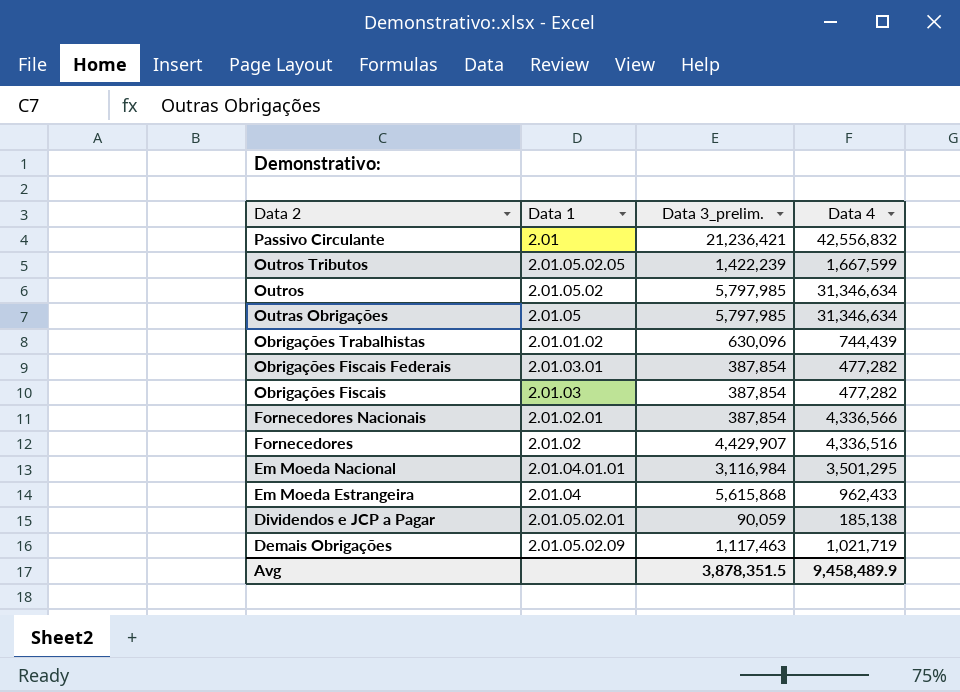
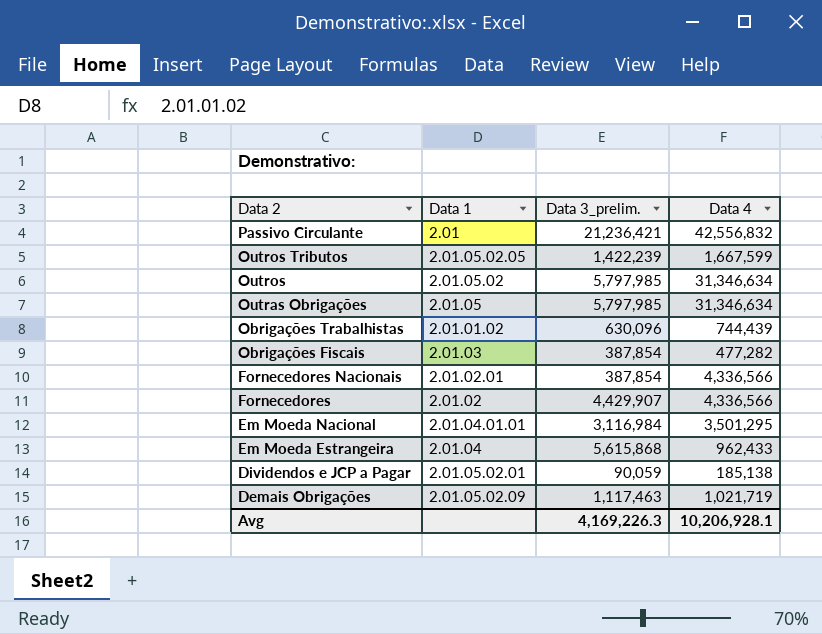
row Obrigações Fiscais Federais: 2.01.03.01 | 387,854 | 477,282 -> none
Fornecedores | Data 4: 4,336,516 -> 4,336,566
Avg | Data 3_prelim.: 3,878,351.5 -> 4,169,226.3
Avg | Data 4: 9,458,489.9 -> 10,206,928.1

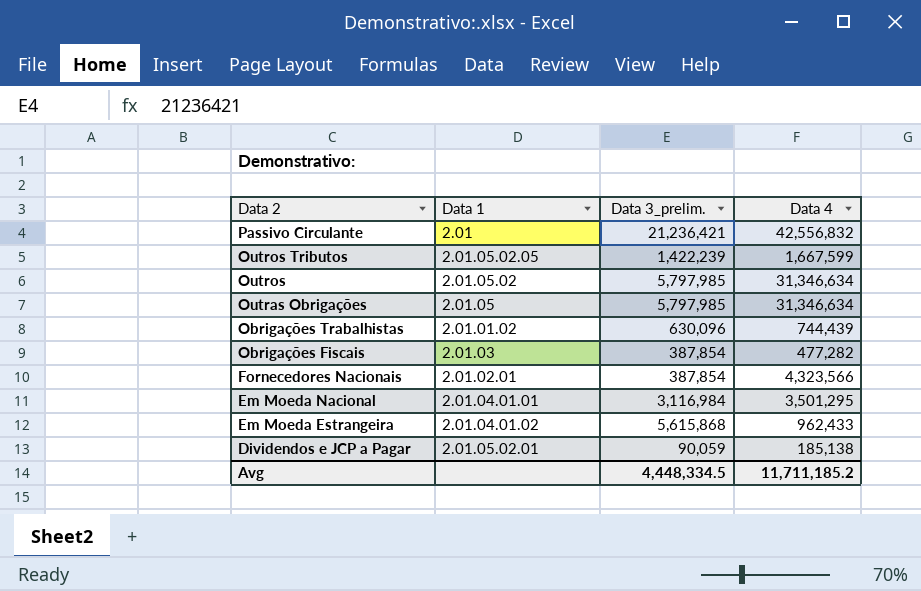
row Fornecedores: 2.01.02 | 4,429,907 | 4,336,566 -> none
row Demais Obrigações: 2.01.05.02.09 | 1,117,463 | 1,021,719 -> none
Fornecedores Nacionais | Data 4: 4,336,566 -> 4,323,566
Em Moeda Estrangeira | Data 1: 2.01.04 -> 2.01.04.01.02
Avg | Data 3_prelim.: 4,169,226.3 -> 4,448,334.5
Avg | Data 4: 10,206,928.1 -> 11,711,185.2

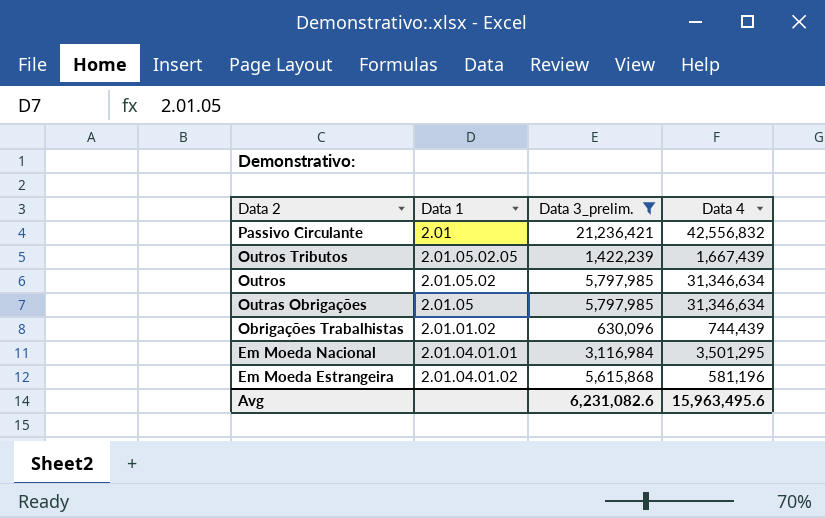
filter: none -> Data 3_prelim. >= 630,096
Outros Tributos | Data 4: 1,667,599 -> 1,667,439
Em Moeda Estrangeira | Data 4: 962,433 -> 581,196
Avg | Data 3_prelim.: 4,448,334.5 -> 6,231,082.6
Avg | Data 4: 11,711,185.2 -> 15,963,495.6

